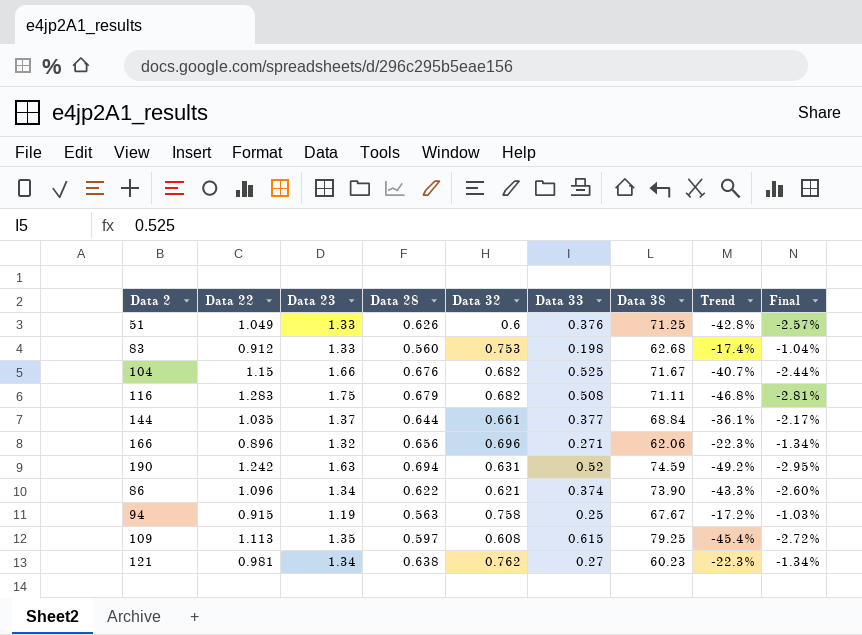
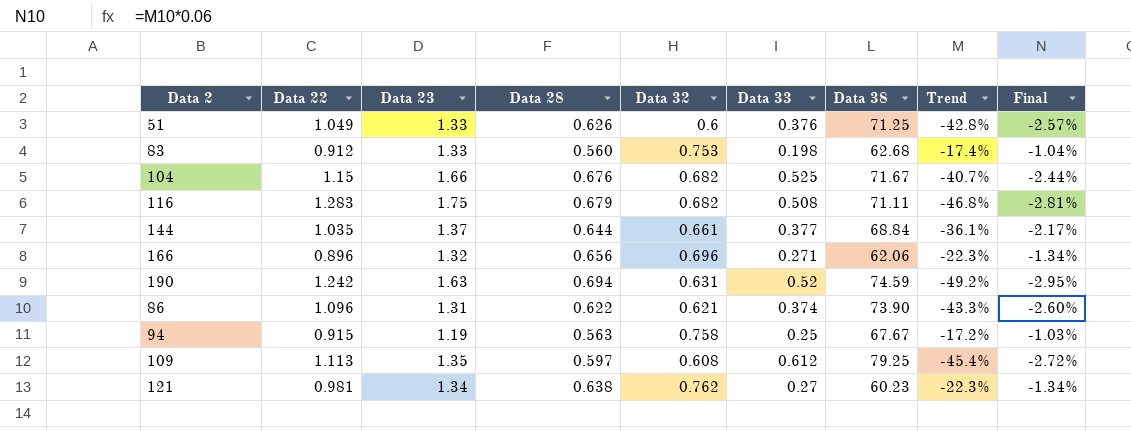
86 | Data 23: 1.34 -> 1.31
109 | Data 33: 0.615 -> 0.612

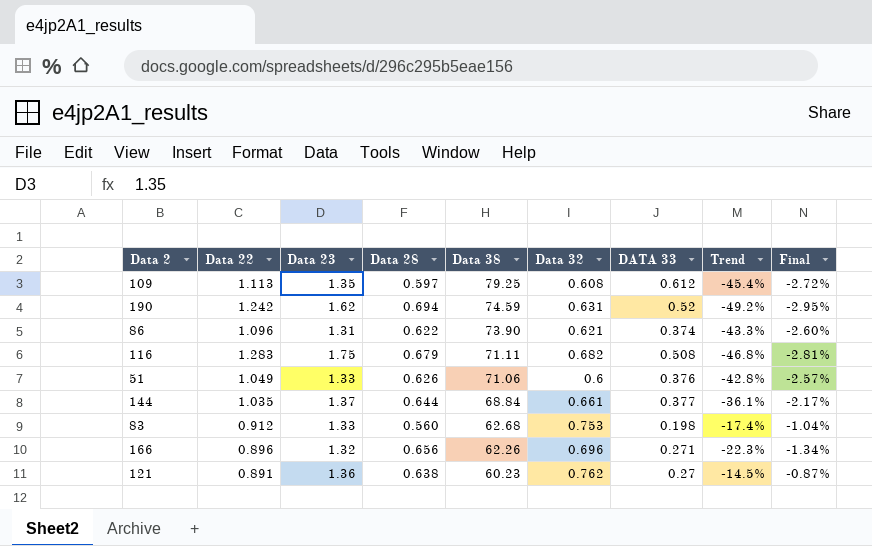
row order: none -> Data 38 descending
column Data 38 | position: 7 -> 5
column name: Data 33 -> DATA 33
row 104: 1.15 | 1.66 | 0.676 | 0.682 | 0.525 | 71.67 | -40.7% | -2.44% -> none
row 94: 0.915 | 1.19 | 0.563 | 0.758 | 0.25 | 67.67 | -17.2% | -1.03% -> none
190 | Data 23: 1.63 -> 1.62
51 | Data 38: 71.25 -> 71.06
166 | Data 38: 62.06 -> 62.26
121 | Data 22: 0.981 -> 0.891
121 | Data 23: 1.34 -> 1.36
121 | Trend: -22.3% -> -14.5%
121 | Final: -1.34% -> -0.87%

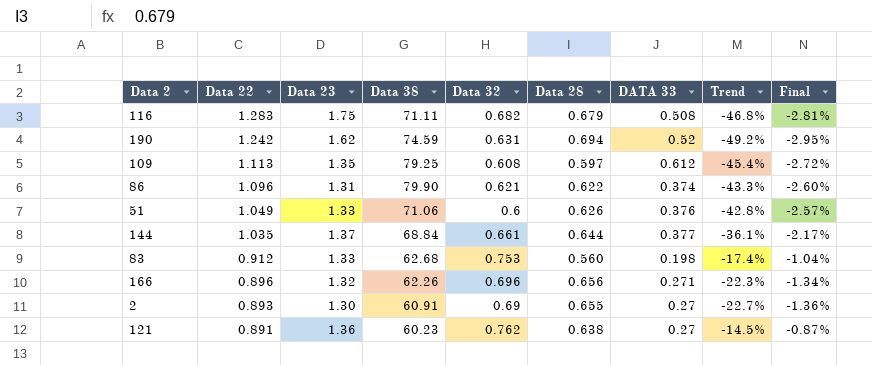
row order: Data 38 descending -> Data 22 descending
column Data 28 | position: 4 -> 6
86 | Data 38: 73.90 -> 79.90
row 2: none -> 0.893 | 1.30 | 60.91 | 0.69 | 0.655 | 0.27 | -22.7% | -1.36%

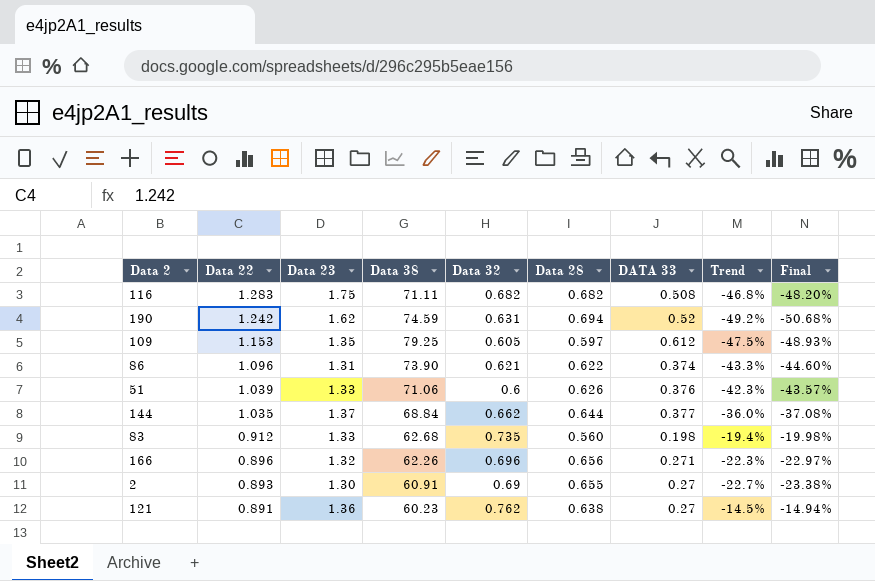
column Final | formula: [Trend] * 0.06 -> [Trend] * 1.03
116 | Data 28: 0.679 -> 0.682
109 | Data 22: 1.113 -> 1.153
109 | Data 32: 0.608 -> 0.605
109 | Trend: -45.4% -> -47.5%
86 | Data 38: 79.90 -> 73.90
51 | Data 22: 1.049 -> 1.039
51 | Trend: -42.8% -> -42.3%
144 | Data 32: 0.661 -> 0.662
144 | Trend: -36.1% -> -36.0%
83 | Data 32: 0.753 -> 0.735
83 | Trend: -17.4% -> -19.4%

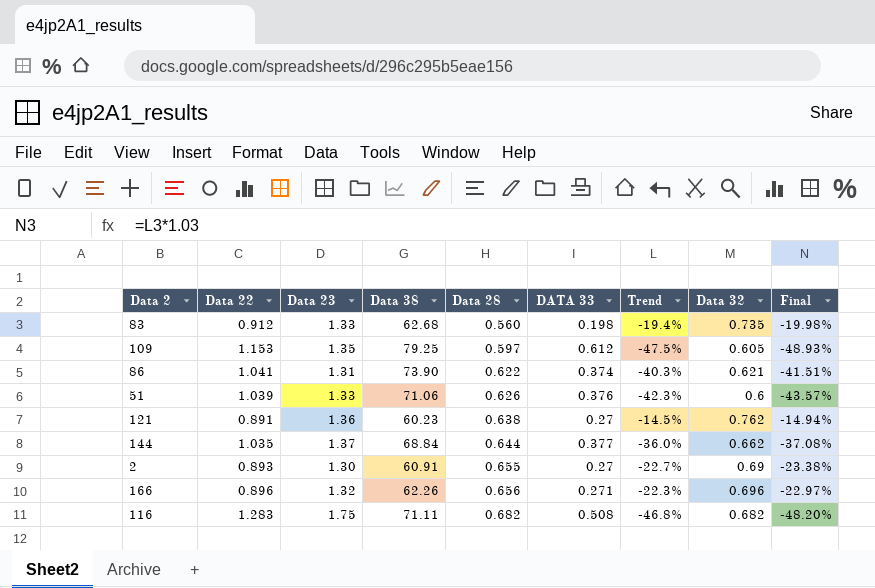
row order: Data 22 descending -> Data 28 ascending
column Data 32 | position: 5 -> 8
row 190: 1.242 | 1.62 | 74.59 | 0.631 | 0.694 | 0.52 | -49.2% | -50.68% -> none
86 | Data 22: 1.096 -> 1.041
86 | Trend: -43.3% -> -40.3%
86 | Final: -44.60% -> -41.51%

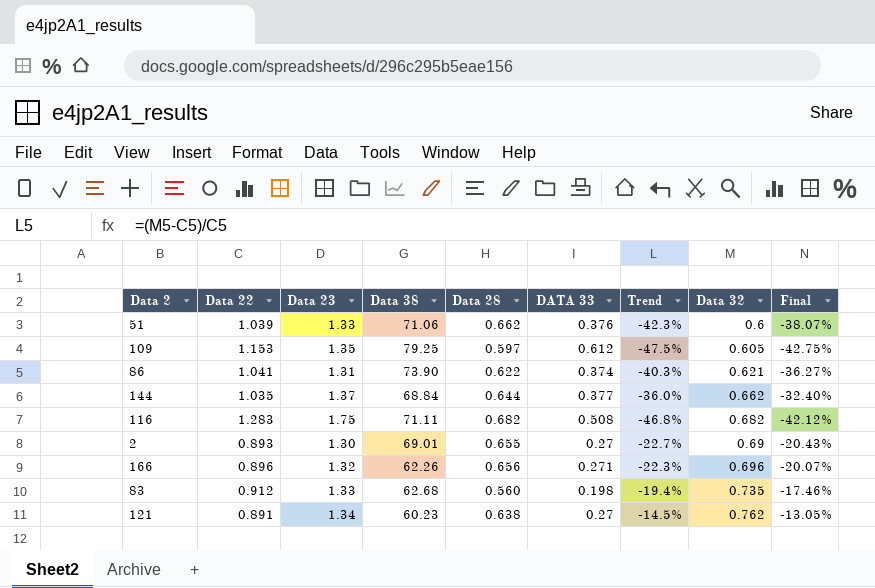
row order: Data 28 ascending -> Data 32 ascending
column Final | formula: [Trend] * 1.03 -> [Trend] * 0.9
51 | Data 28: 0.626 -> 0.662
2 | Data 38: 60.91 -> 69.01
121 | Data 23: 1.36 -> 1.34

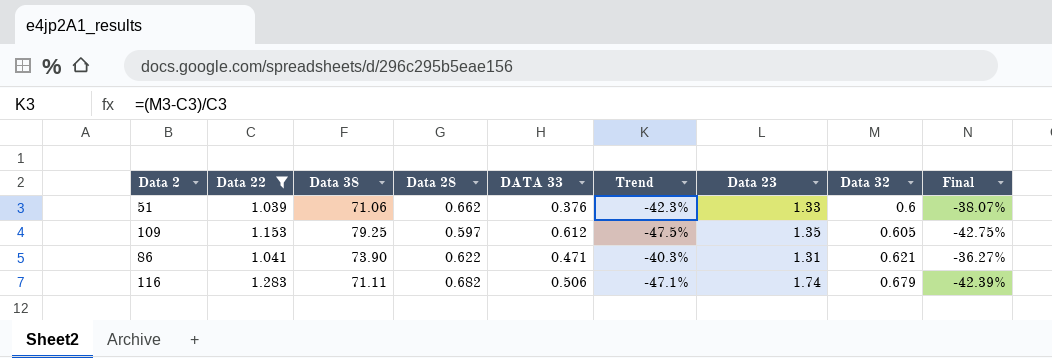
filter: none -> Data 22 >= 1.039
column Data 23 | position: 3 -> 7
86 | DATA 33: 0.374 -> 0.471
116 | DATA 33: 0.508 -> 0.506
116 | Trend: -46.8% -> -47.1%
116 | Data 23: 1.75 -> 1.74
116 | Data 32: 0.682 -> 0.679
116 | Final: -42.12% -> -42.39%

